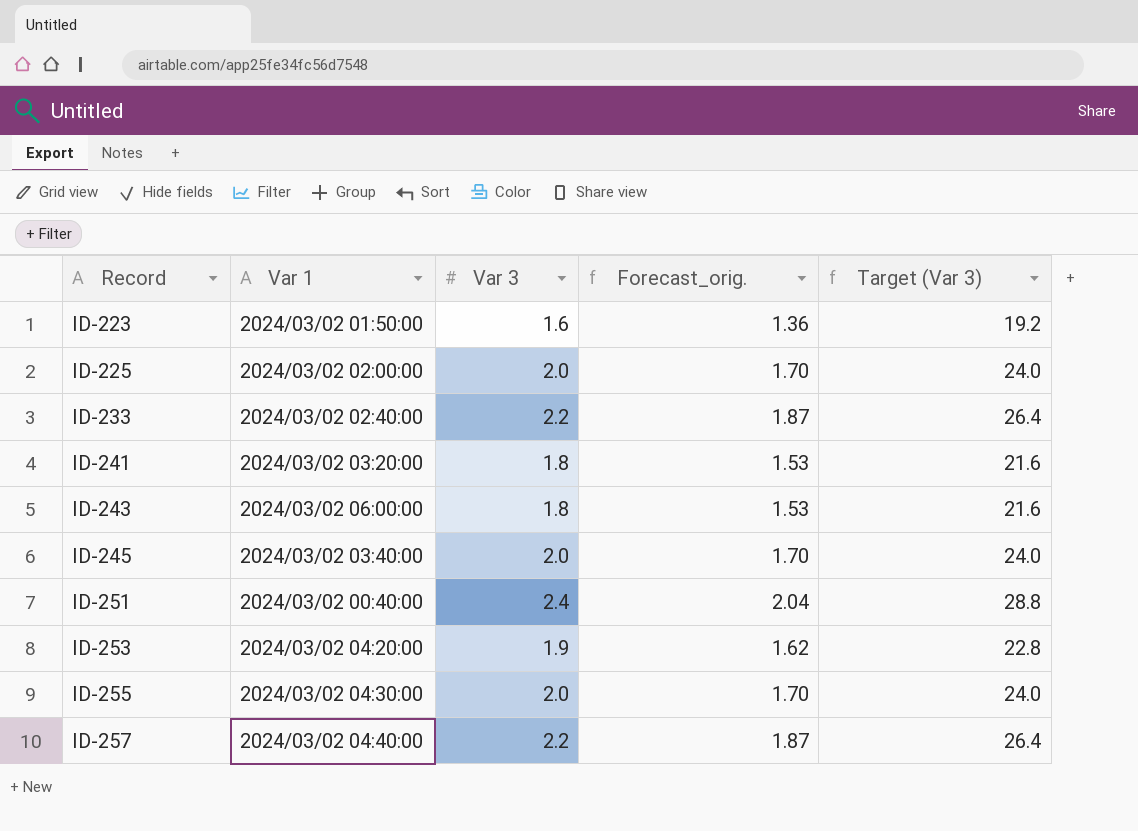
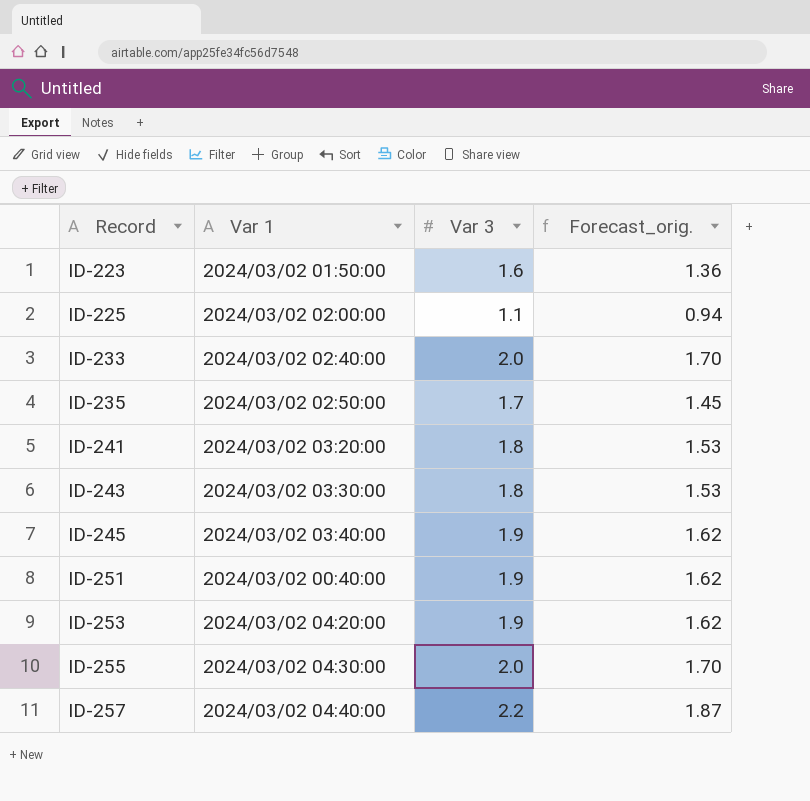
column Target (Var 3) | formula: [Var 3] * 12 -> none
ID-225 | Var 3: 2.0 -> 1.1
ID-225 | Forecast_orig.: 1.70 -> 0.94
ID-233 | Var 3: 2.2 -> 2.0
ID-233 | Forecast_orig.: 1.87 -> 1.70
row ID-235: none -> 2024/03/02 02:50:00 | 1.7 | 1.45
ID-243 | Var 1: 2024/03/02 06:00:00 -> 2024/03/02 03:30:00
ID-245 | Var 3: 2.0 -> 1.9
ID-245 | Forecast_orig.: 1.70 -> 1.62
ID-251 | Var 3: 2.4 -> 1.9
ID-251 | Forecast_orig.: 2.04 -> 1.62

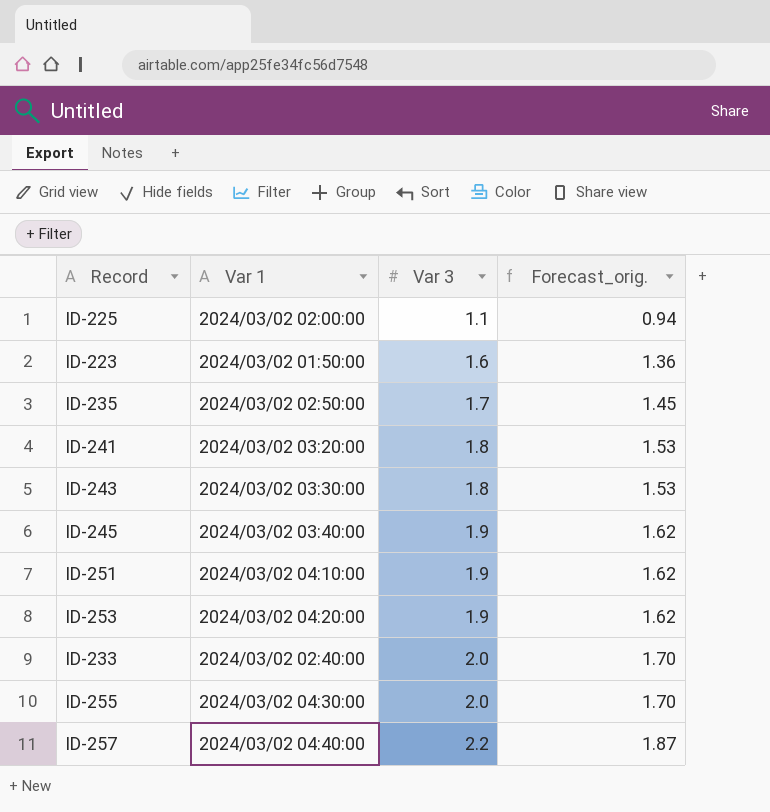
row order: Record ascending -> Var 3 ascending
ID-251 | Var 1: 2024/03/02 00:40:00 -> 2024/03/02 04:10:00

